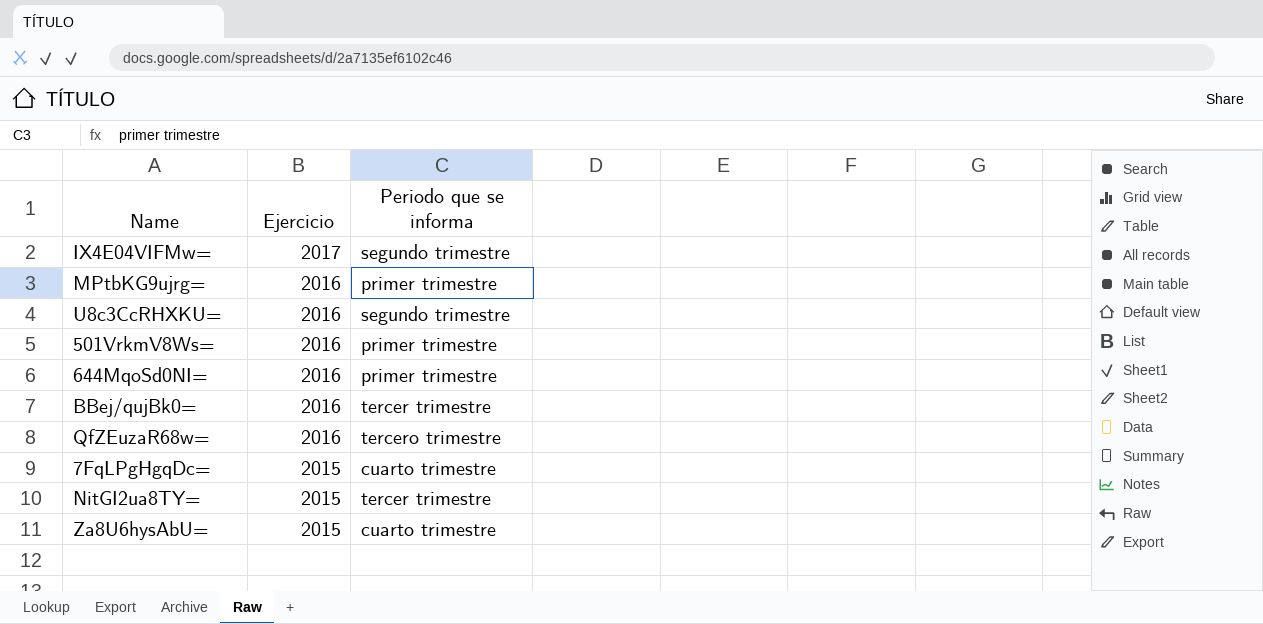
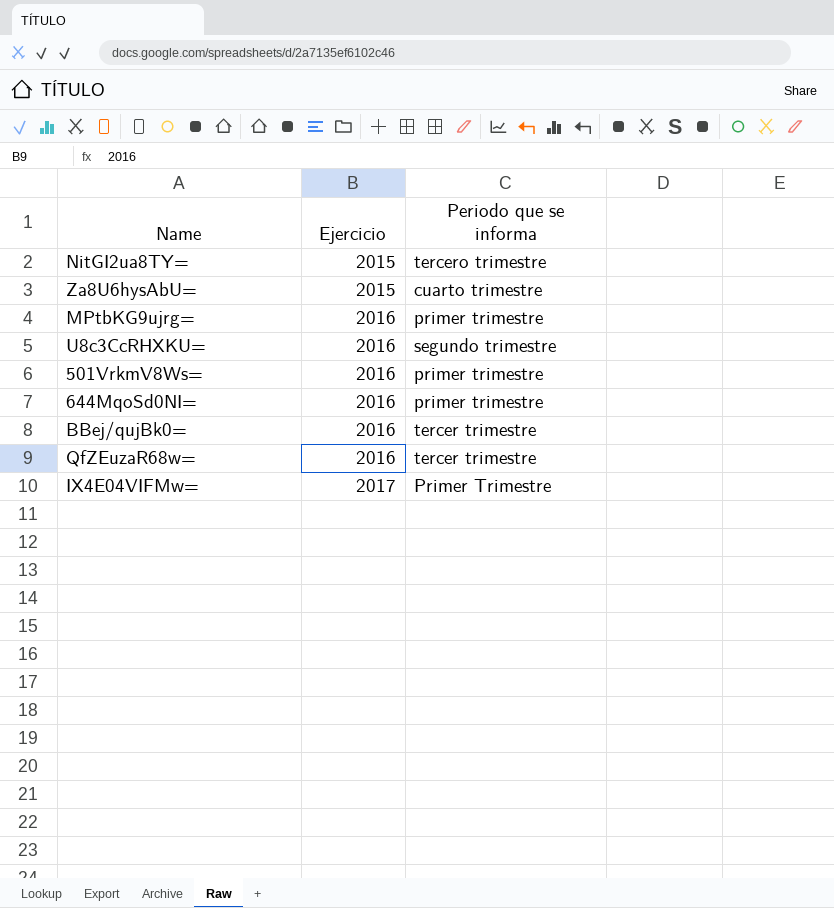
row order: Ejercicio descending -> Ejercicio ascending
row 7FqLPgHgqDc=: 2015 | cuarto trimestre -> none
NitGI2ua8TY= | Periodo que se informa: tercer trimestre -> tercero trimestre
QfZEuzaR68w= | Periodo que se informa: tercero trimestre -> tercer trimestre
IX4E04VIFMw= | Periodo que se informa: segundo trimestre -> Primer Trimestre

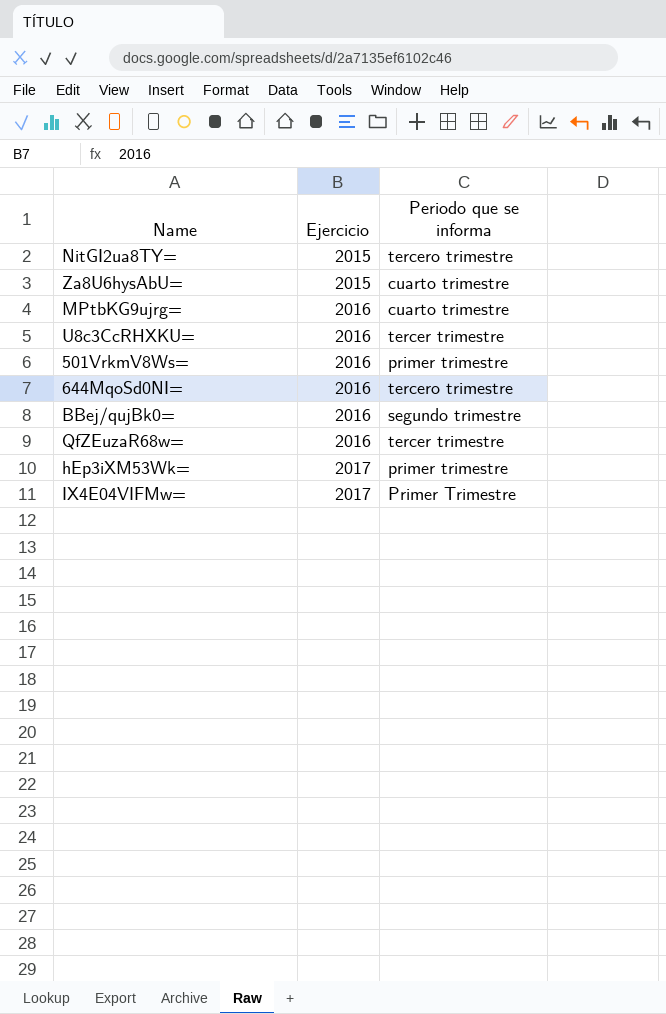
MPtbKG9ujrg= | Periodo que se informa: primer trimestre -> cuarto trimestre
U8c3CcRHXKU= | Periodo que se informa: segundo trimestre -> tercer trimestre
644MqoSd0NI= | Periodo que se informa: primer trimestre -> tercero trimestre
BBej/qujBk0= | Periodo que se informa: tercer trimestre -> segundo trimestre
row hEp3iXM53Wk=: none -> 2017 | primer trimestre

